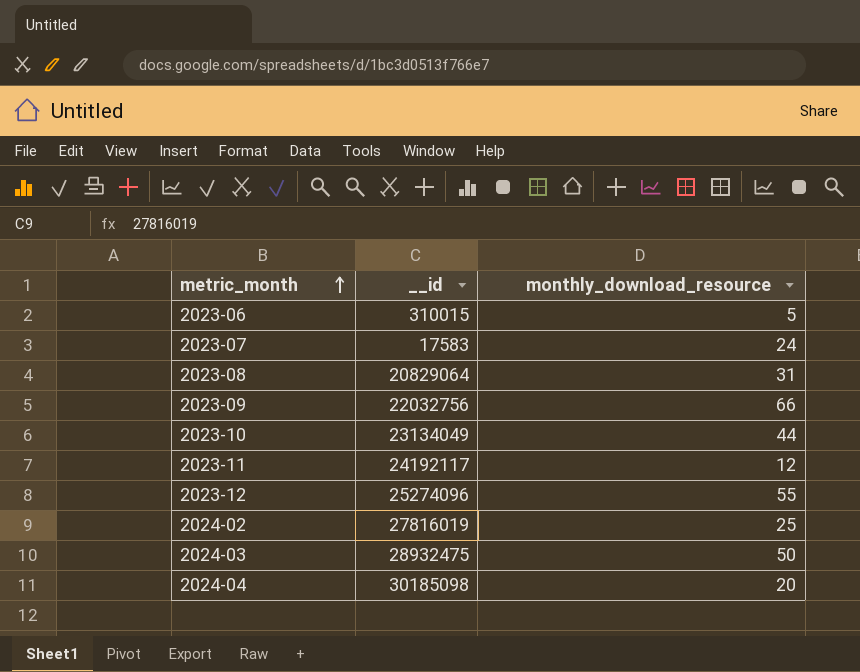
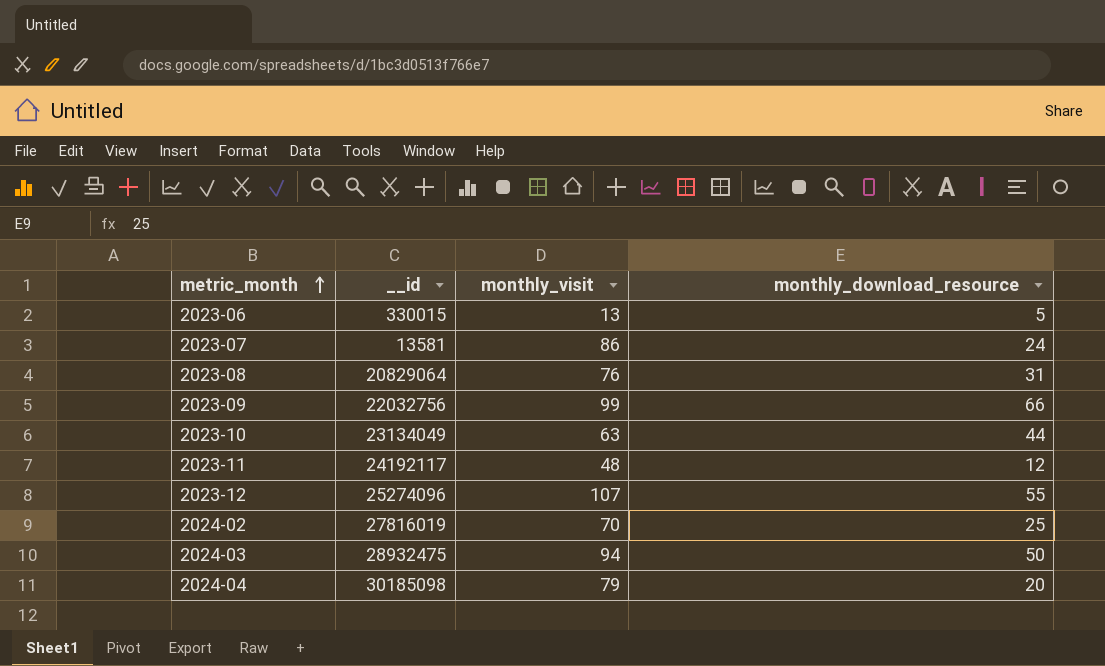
column monthly_visit | position: none -> 3
2023-06 | __id: 310015 -> 330015
2023-07 | __id: 17583 -> 13581

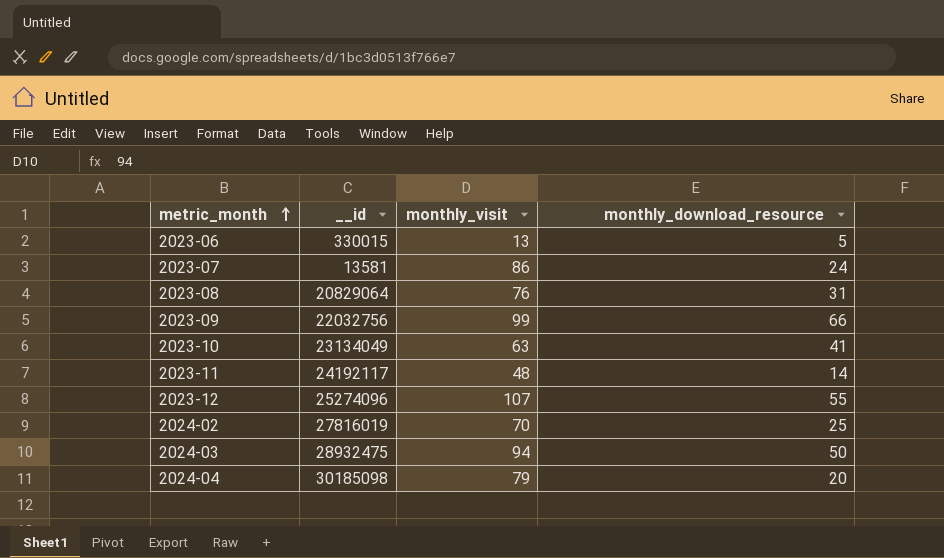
2023-10 | monthly_download_resource: 44 -> 41
2023-11 | monthly_download_resource: 12 -> 14

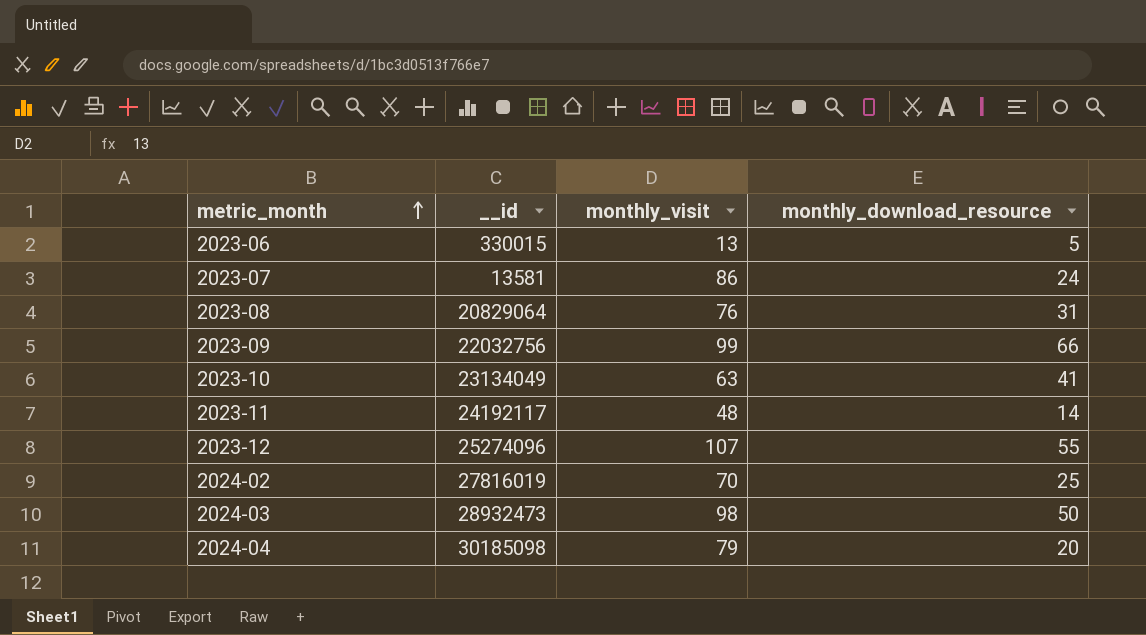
2024-03 | __id: 28932475 -> 28932473
2024-03 | monthly_visit: 94 -> 98

